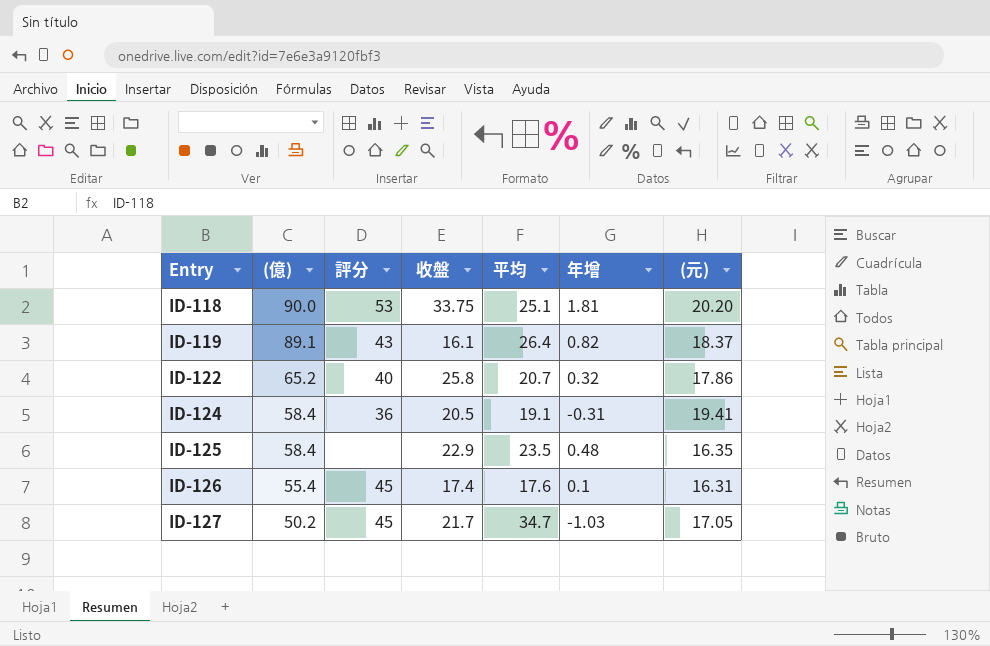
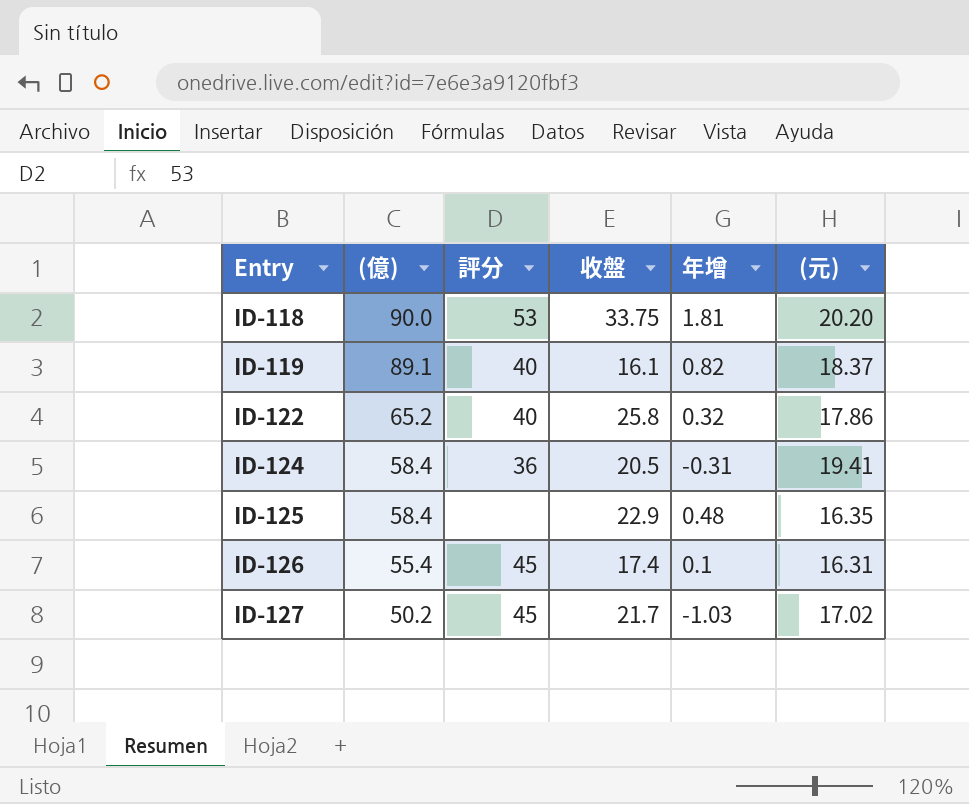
column 平均 | position: 5 -> none
ID-119 | 評分: 43 -> 40
ID-127 | (元): 17.05 -> 17.02

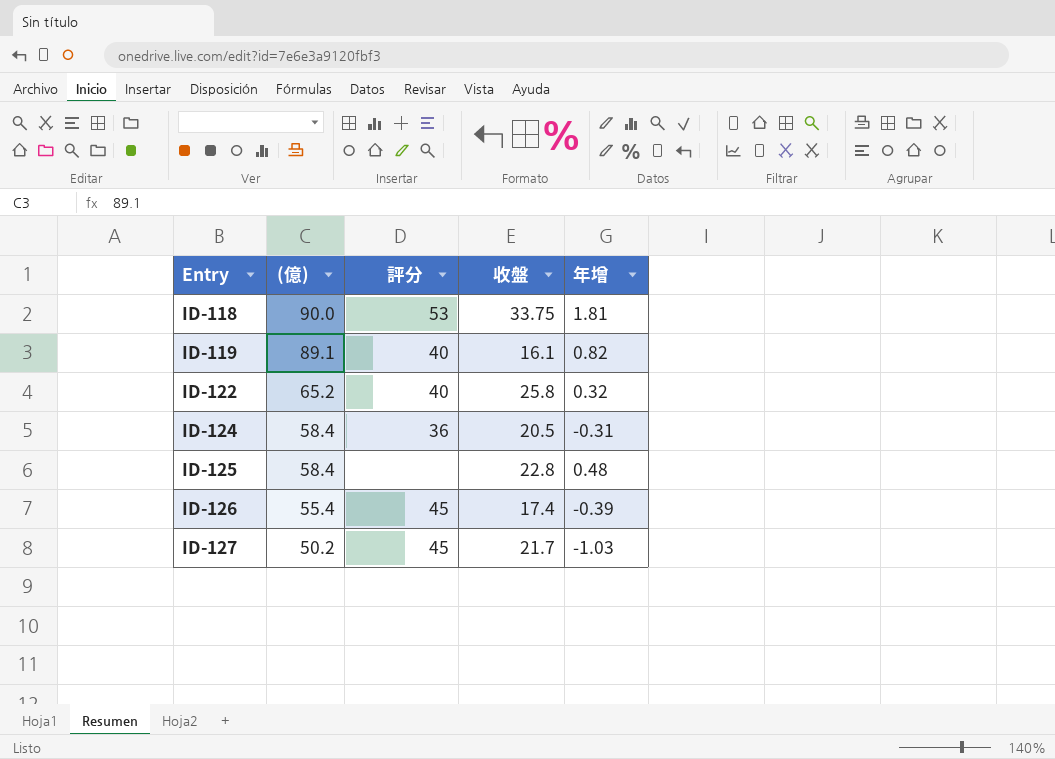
column (元) | position: 6 -> none
ID-125 | 收盤: 22.9 -> 22.8
ID-126 | 年增: 0.1 -> -0.39

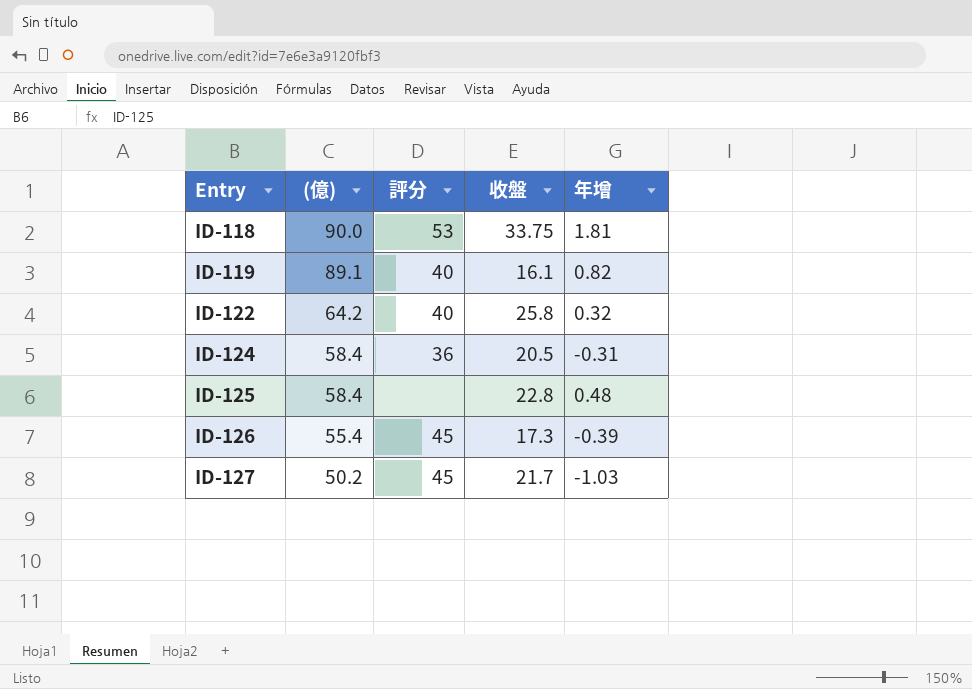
ID-122 | (億): 65.2 -> 64.2
ID-126 | 收盤: 17.4 -> 17.3

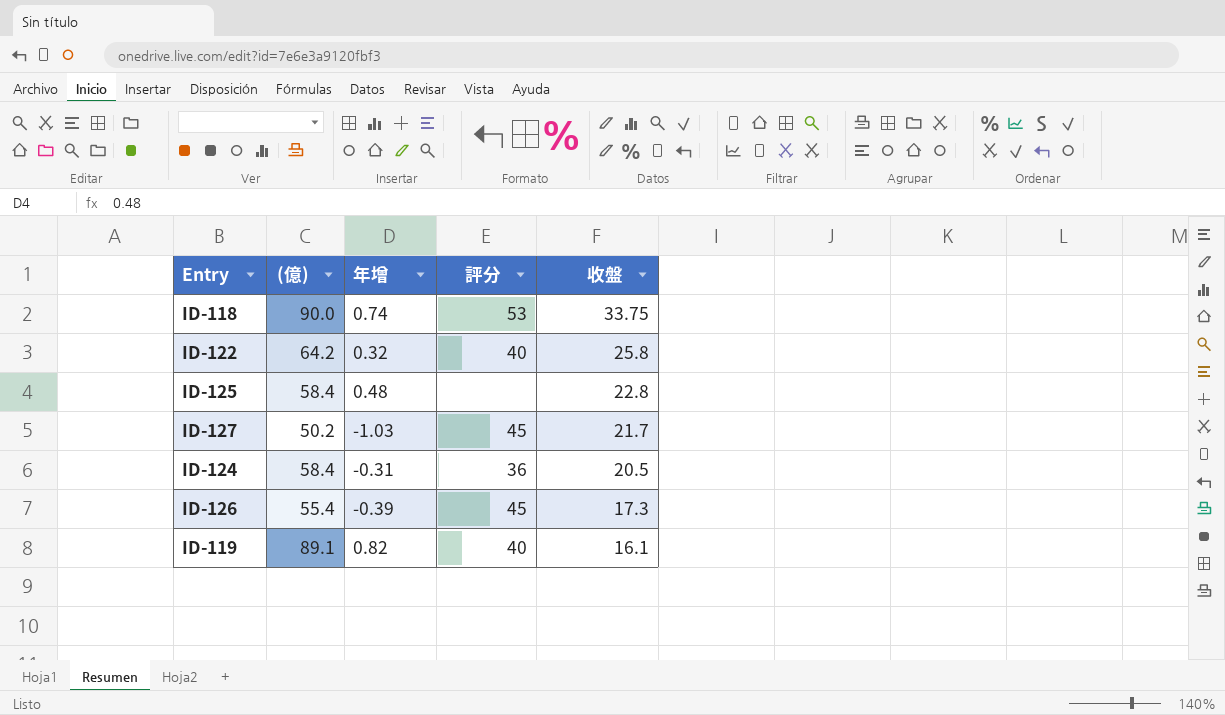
row order: Entry ascending -> 收盤 descending
column 年增 | position: 5 -> 3
ID-118 | 年增: 1.81 -> 0.74

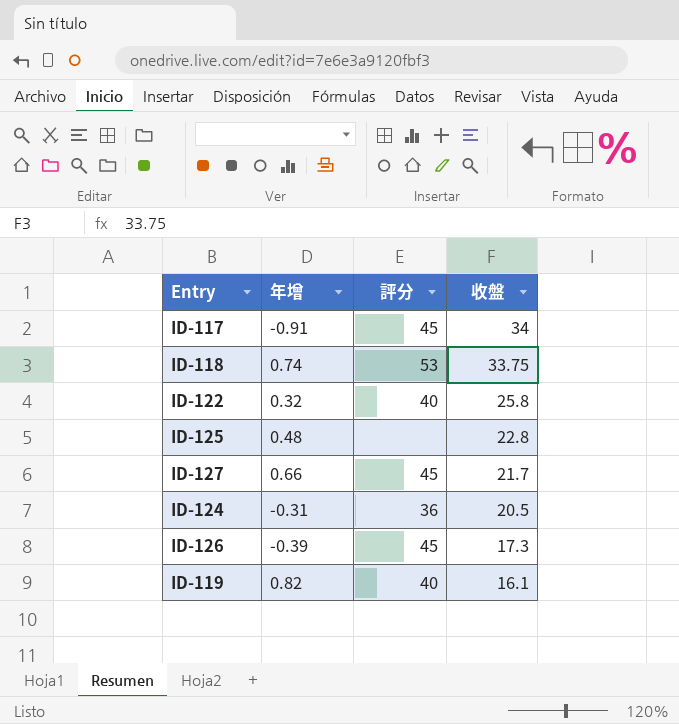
column (億) | position: 2 -> none
row ID-117: none -> -0.91 | 45 | 34
ID-127 | 年增: -1.03 -> 0.66

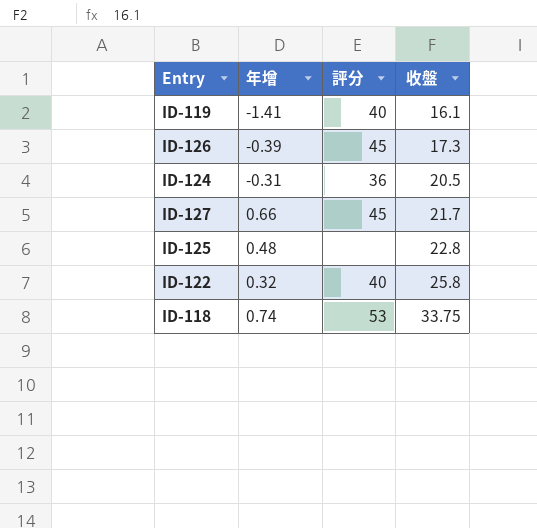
row order: 收盤 descending -> 收盤 ascending
row ID-117: -0.91 | 45 | 34 -> none
ID-119 | 年增: 0.82 -> -1.41

